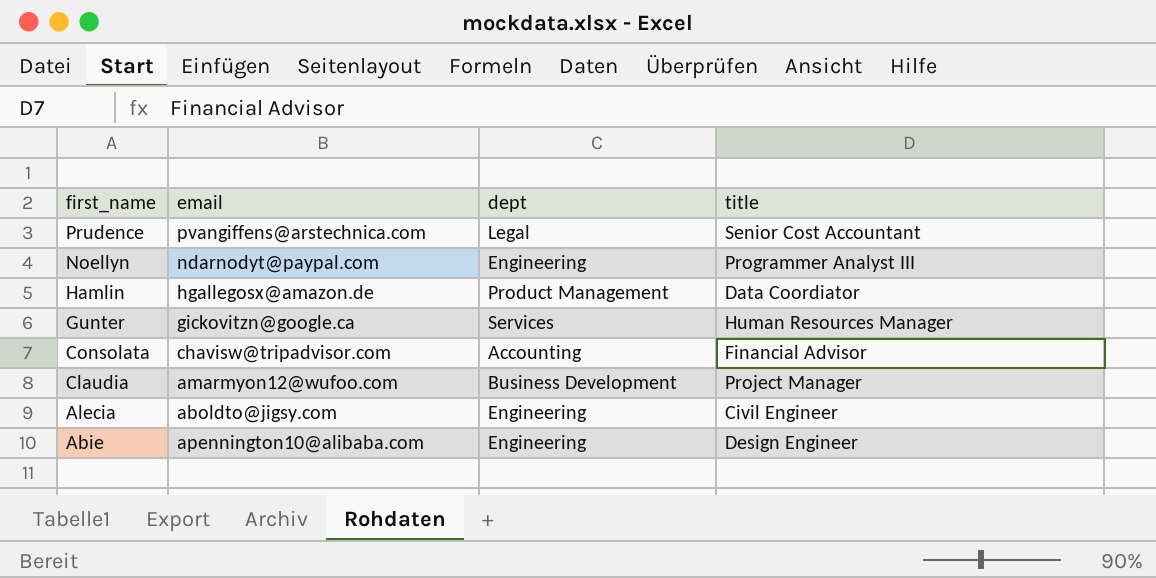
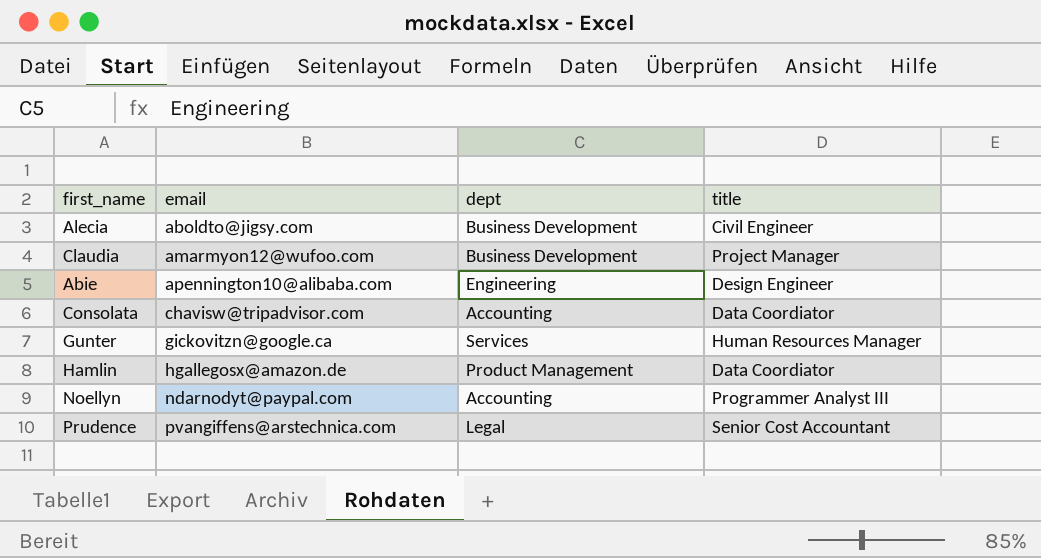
row order: first_name descending -> email ascending
Alecia | dept: Engineering -> Business Development
Consolata | title: Financial Advisor -> Data Coordiator
Noellyn | dept: Engineering -> Accounting

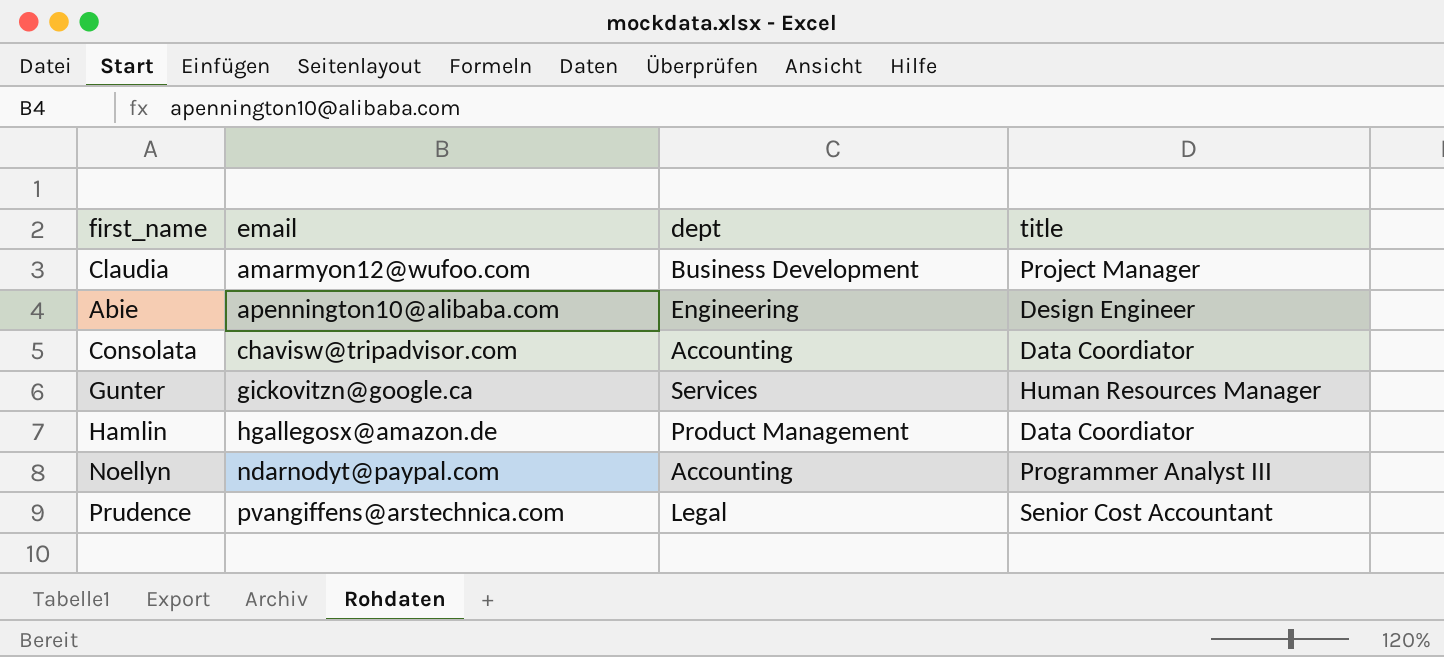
row Alecia: aboldto@jigsy.com | Business Development | Civil Engineer -> none

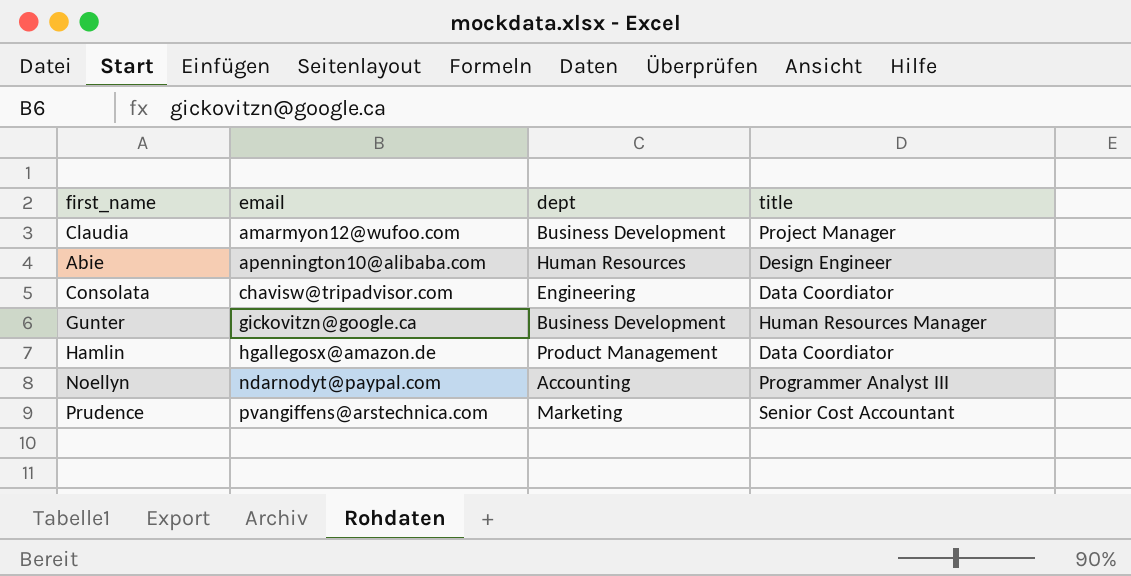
Abie | dept: Engineering -> Human Resources
Consolata | dept: Accounting -> Engineering
Gunter | dept: Services -> Business Development
Prudence | dept: Legal -> Marketing

